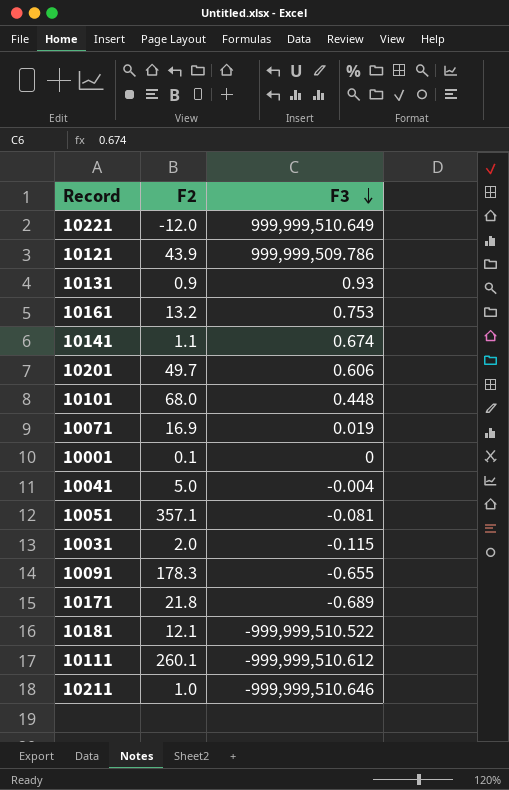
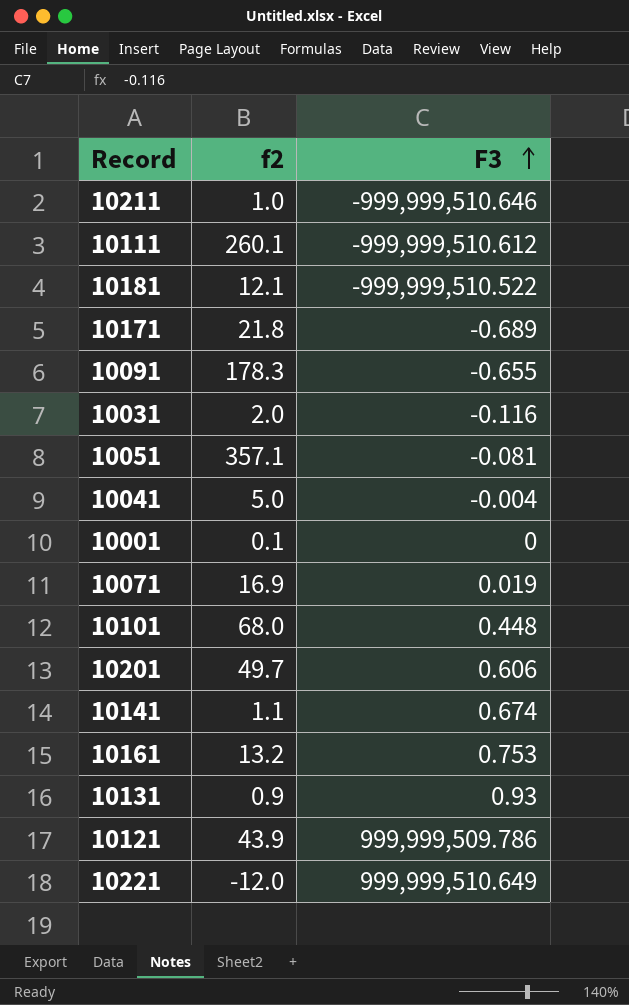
row order: F3 descending -> F3 ascending
column name: F2 -> f2
10031 | F3: -0.115 -> -0.116

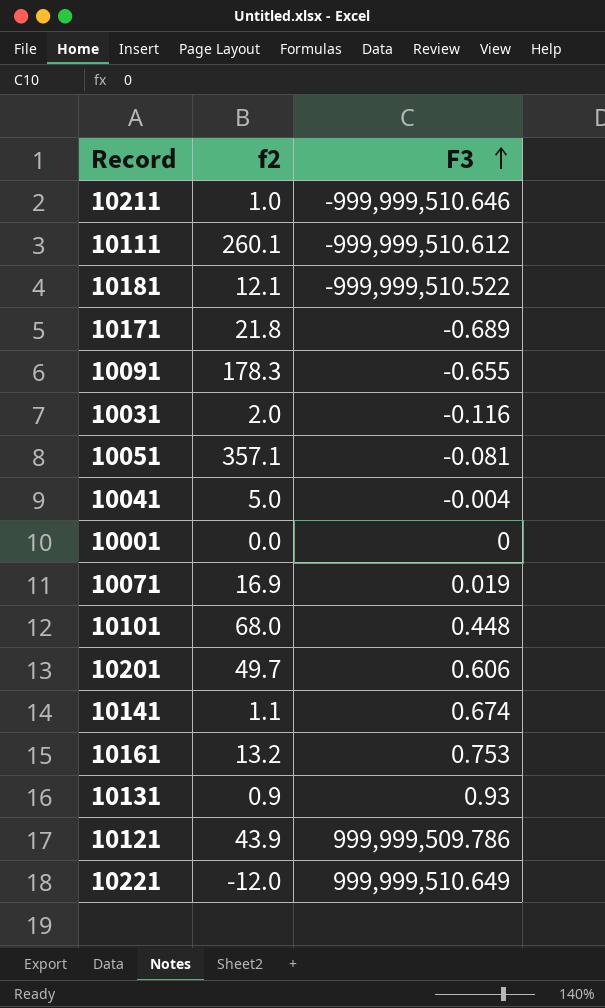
10001 | f2: 0.1 -> 0.0

